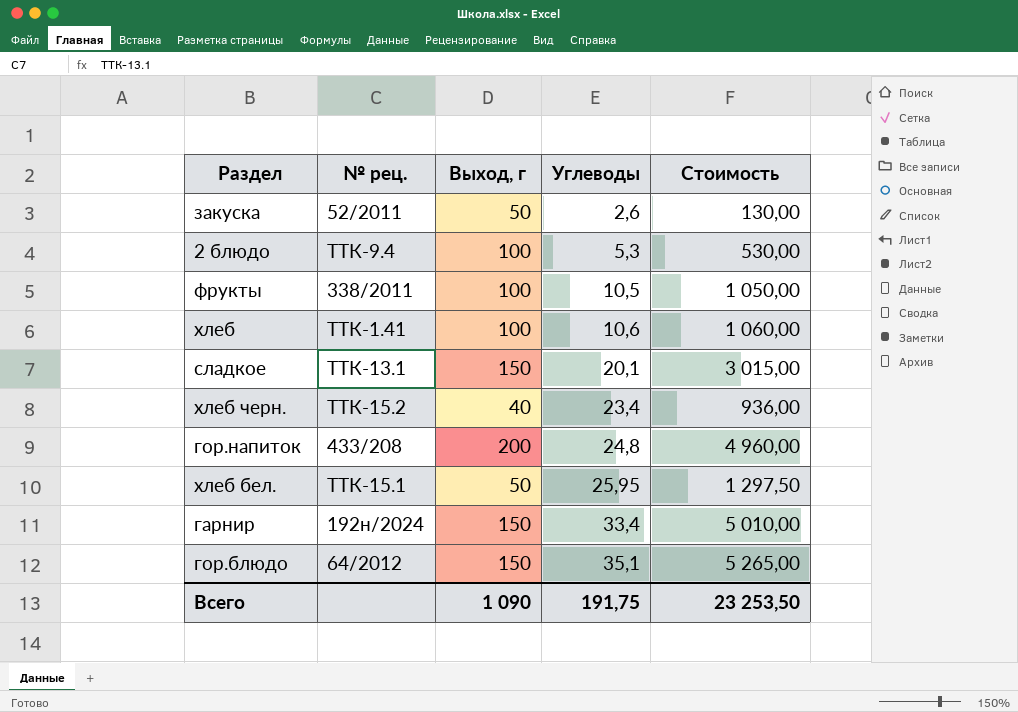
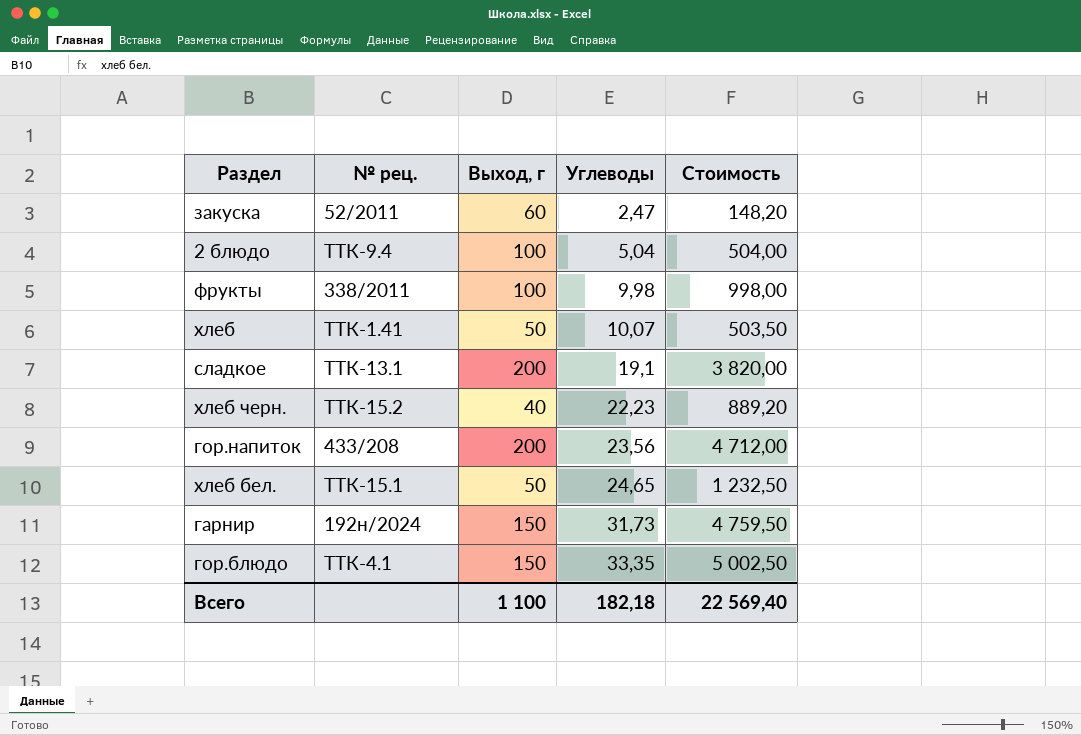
закуска | Выход, г: 50 -> 60
закуска | Углеводы: 2,6 -> 2,47
закуска | Стоимость: 130,00 -> 148,20
2 блюдо | Углеводы: 5,3 -> 5,04
2 блюдо | Стоимость: 530,00 -> 504,00
фрукты | Углеводы: 10,5 -> 9,98
фрукты | Стоимость: 1 050,00 -> 998,00
хлеб | Выход, г: 100 -> 50
хлеб | Углеводы: 10,6 -> 10,07
хлеб | Стоимость: 1 060,00 -> 503,50
сладкое | Выход, г: 150 -> 200
сладкое | Углеводы: 20,1 -> 19,1
сладкое | Стоимость: 3 015,00 -> 3 820,00
хлеб черн. | Углеводы: 23,4 -> 22,23
хлеб черн. | Стоимость: 936,00 -> 889,20
гор.напиток | Углеводы: 24,8 -> 23,56
гор.напиток | Стоимость: 4 960,00 -> 4 712,00
хлеб бел. | Углеводы: 25,95 -> 24,65
хлеб бел. | Стоимость: 1 297,50 -> 1 232,50
гарнир | Углеводы: 33,4 -> 31,73
гарнир | Стоимость: 5 010,00 -> 4 759,50
гор.блюдо | № рец.: 64/2012 -> ТТК-4.1
гор.блюдо | Углеводы: 35,1 -> 33,35
гор.блюдо | Стоимость: 5 265,00 -> 5 002,50
Всего | Выход, г: 1 090 -> 1 100
Всего | Углеводы: 191,75 -> 182,18
Всего | Стоимость: 23 253,50 -> 22 569,40

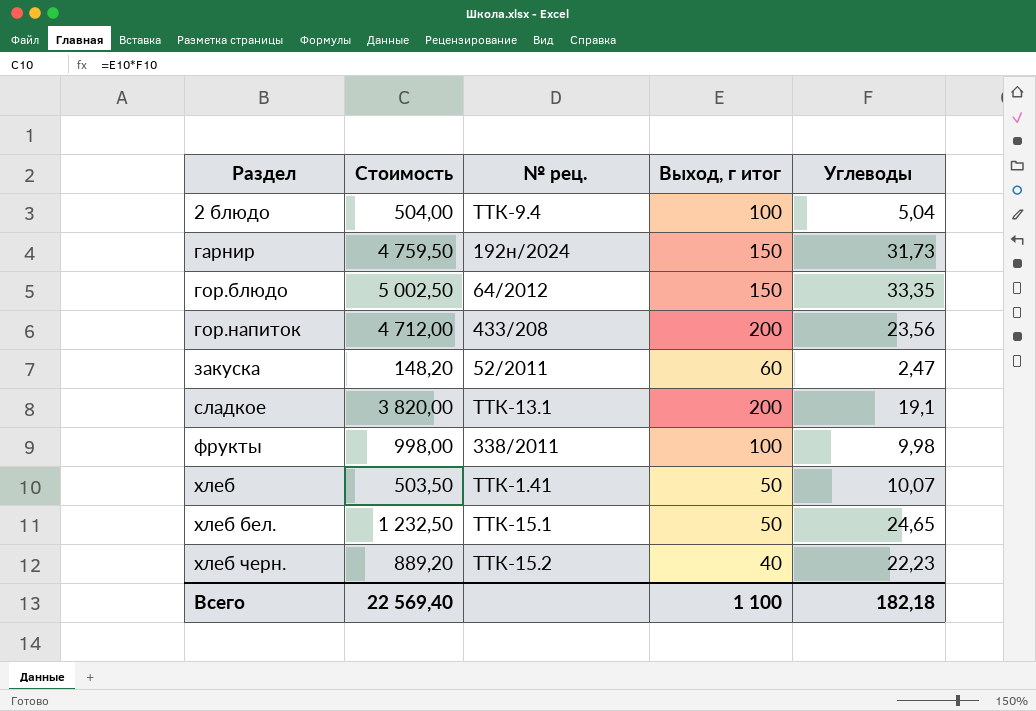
row order: Углеводы ascending -> Раздел ascending
column Стоимость | position: 5 -> 2
column name: Выход, г -> Выход, г итог
гор.блюдо | № рец.: ТТК-4.1 -> 64/2012

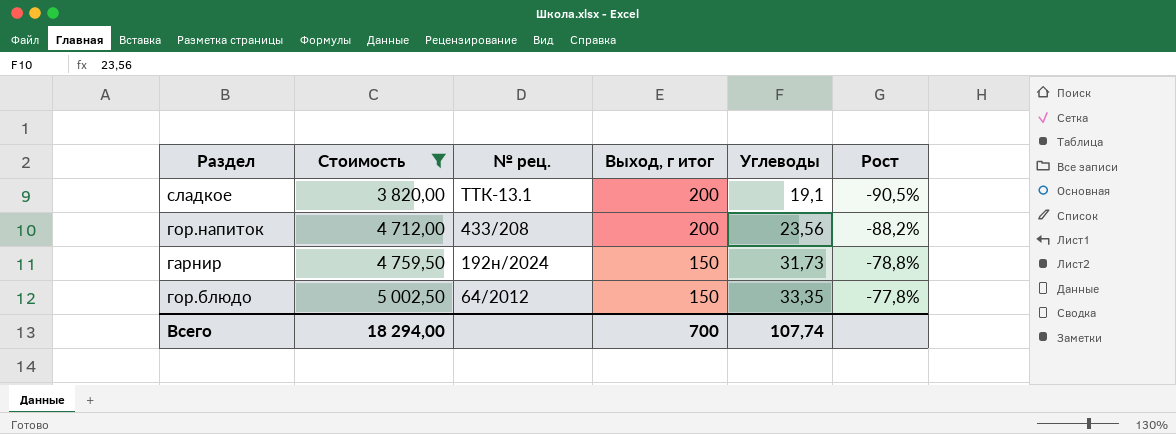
filter: none -> Стоимость >= 3 820,00
row order: Раздел ascending -> Стоимость ascending
column Рост | formula: none -> ([Углеводы] - [Выход, г итог]) / [Выход, г итог]
Всего | Стоимость: 22 569,40 -> 18 294,00
Всего | Выход, г итог: 1 100 -> 700
Всего | Углеводы: 182,18 -> 107,74

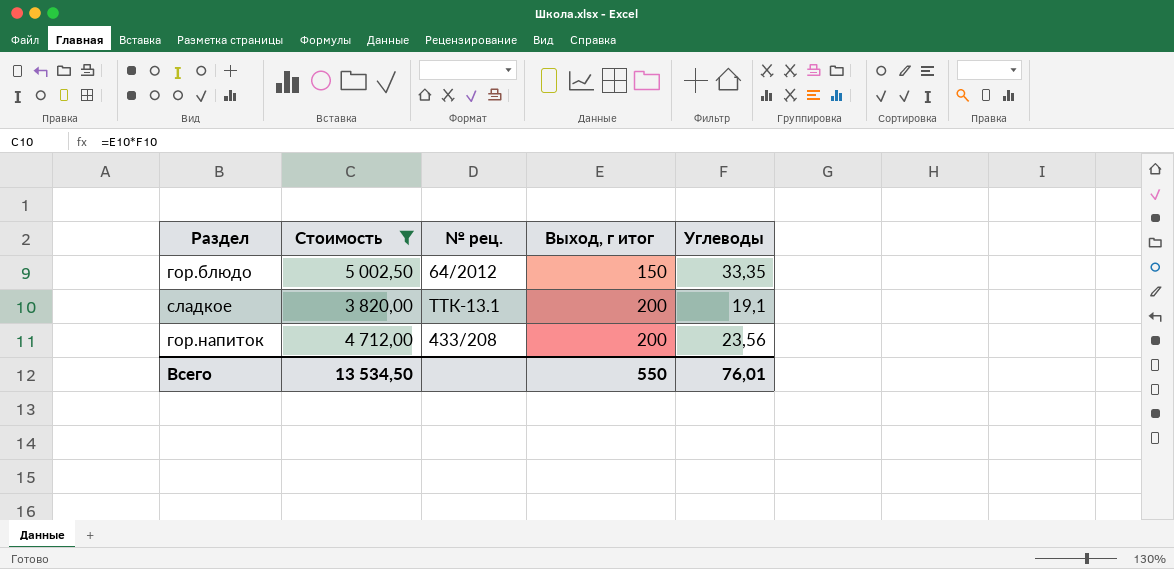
row order: Стоимость ascending -> Выход, г итог ascending
column Рост | formula: ([Углеводы] - [Выход, г итог]) / [Выход, г итог] -> none
row гарнир: 4 759,50 | 192н/2024 | 150 | 31,73 | -78,8% -> none
Всего | Стоимость: 18 294,00 -> 13 534,50
Всего | Выход, г итог: 700 -> 550
Всего | Углеводы: 107,74 -> 76,01

